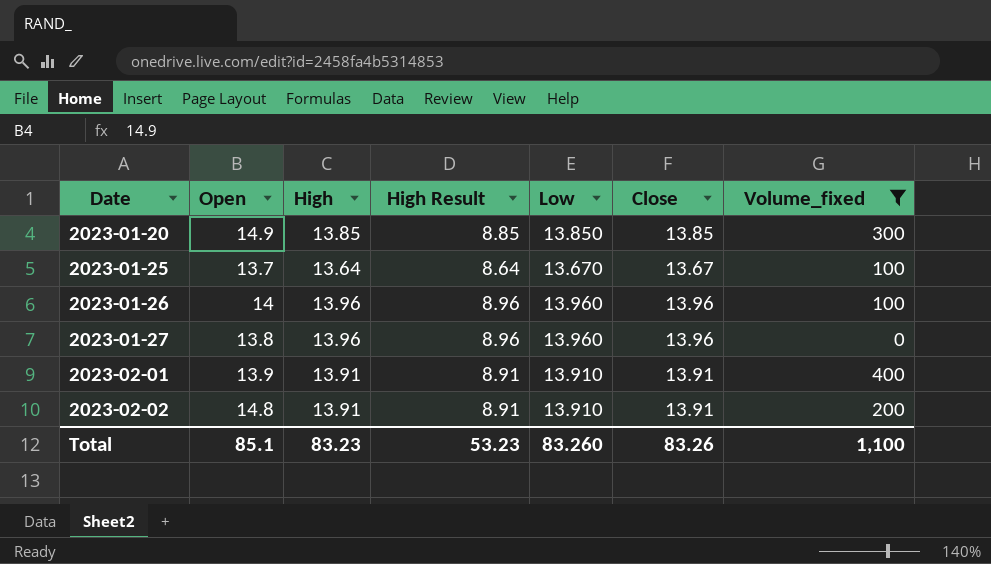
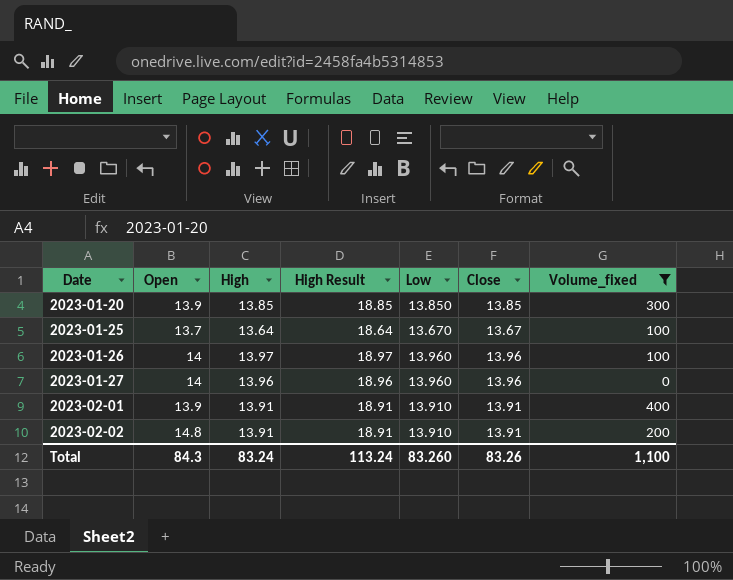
column High Result | formula: [High] - 5 -> [High] + 5
2023-01-20 | Open: 14.9 -> 13.9
2023-01-26 | High: 13.96 -> 13.97
2023-01-27 | Open: 13.8 -> 14
Total | Open: 85.1 -> 84.3
Total | High: 83.23 -> 83.24
Total | High Result: 53.23 -> 113.24

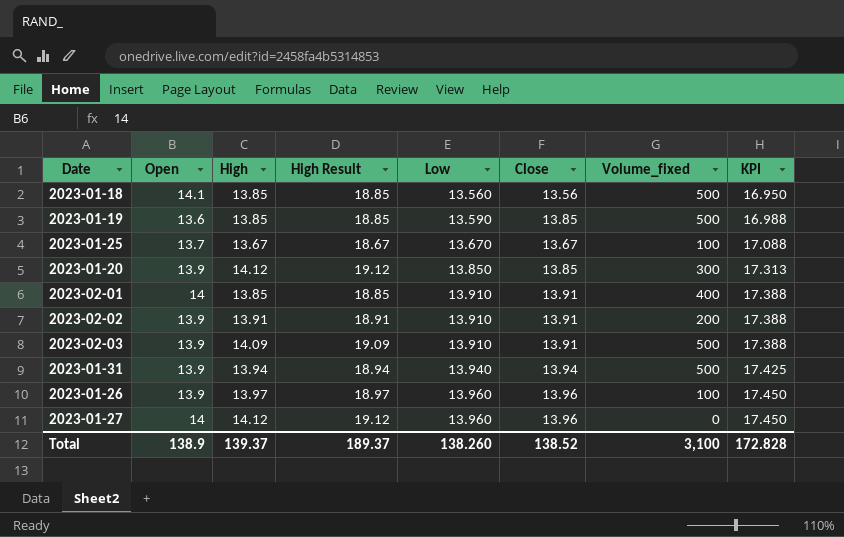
filter: Volume_fixed != 500 -> none
row order: Date ascending -> Low ascending
column KPI | formula: none -> [Low] * 1.25
2023-01-25 | High: 13.64 -> 13.67
2023-01-25 | High Result: 18.64 -> 18.67
2023-01-20 | High: 13.85 -> 14.12
2023-01-20 | High Result: 18.85 -> 19.12
2023-02-01 | Open: 13.9 -> 14
2023-02-01 | High: 13.91 -> 13.85
2023-02-01 | High Result: 18.91 -> 18.85
2023-02-02 | Open: 14.8 -> 13.9
2023-01-26 | Open: 14 -> 13.9
2023-01-27 | High: 13.96 -> 14.12
2023-01-27 | High Result: 18.96 -> 19.12
Total | Open: 84.3 -> 138.9
Total | High: 83.24 -> 139.37
Total | High Result: 113.24 -> 189.37
Total | Low: 83.260 -> 138.260
Total | Close: 83.26 -> 138.52
Total | Volume_fixed: 1,100 -> 3,100

